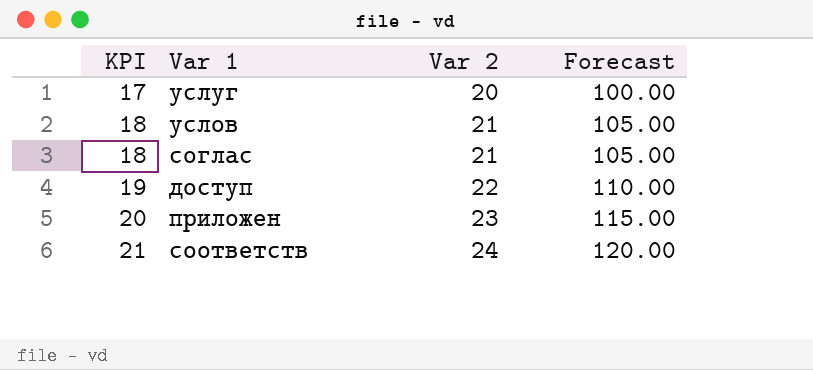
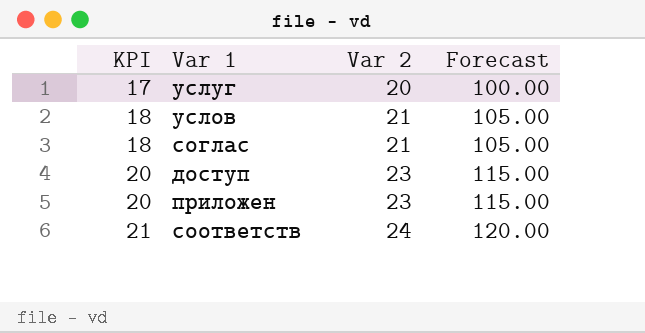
доступ | KPI: 19 -> 20
доступ | Var 2: 22 -> 23
доступ | Forecast: 110.00 -> 115.00

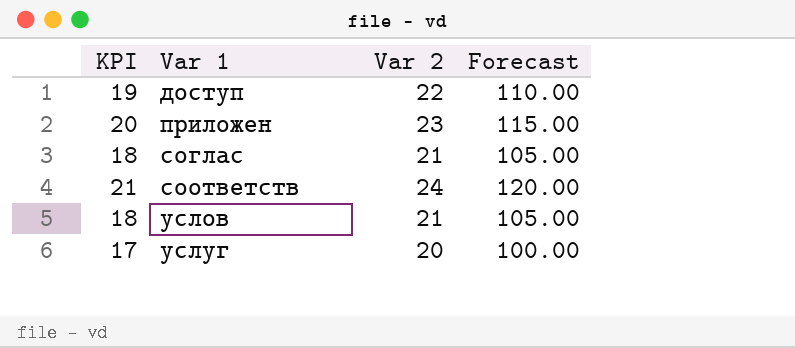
row order: KPI ascending -> Var 1 ascending
доступ | KPI: 20 -> 19
доступ | Var 2: 23 -> 22
доступ | Forecast: 115.00 -> 110.00

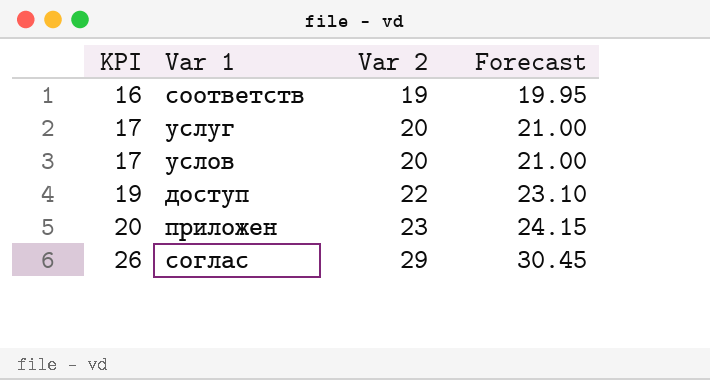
row order: Var 1 ascending -> KPI ascending
column Forecast | formula: [Var 2] * 5 -> [Var 2] * 1.05
соответств | KPI: 21 -> 16
соответств | Var 2: 24 -> 19
услов | KPI: 18 -> 17
услов | Var 2: 21 -> 20
соглас | KPI: 18 -> 26
соглас | Var 2: 21 -> 29

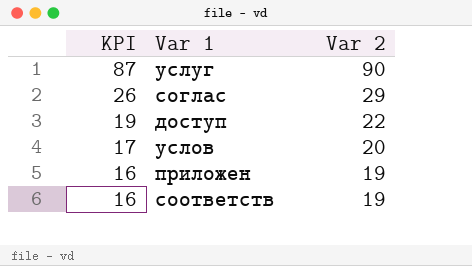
row order: KPI ascending -> KPI descending
column Forecast | formula: [Var 2] * 1.05 -> none
услуг | KPI: 17 -> 87
услуг | Var 2: 20 -> 90
приложен | KPI: 20 -> 16
приложен | Var 2: 23 -> 19

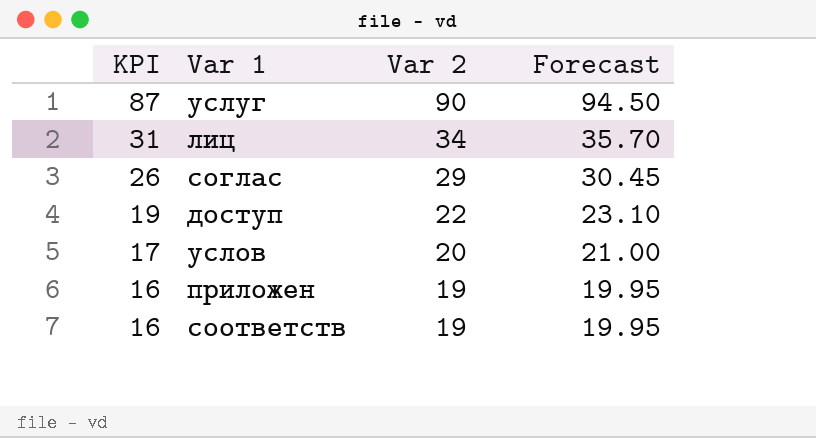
column Forecast | formula: none -> [Var 2] * 1.05
row лиц: none -> 31 | 34 | 35.70

